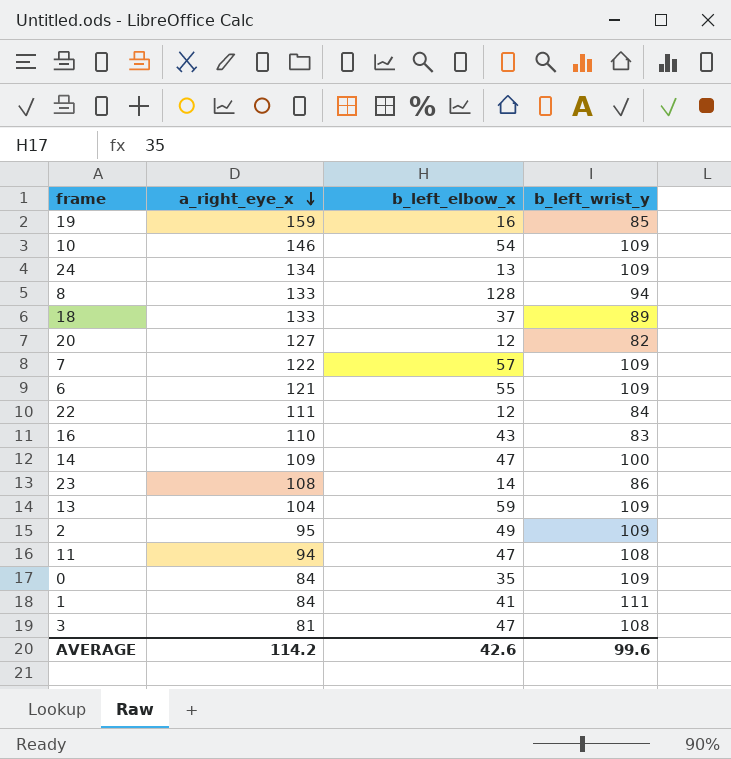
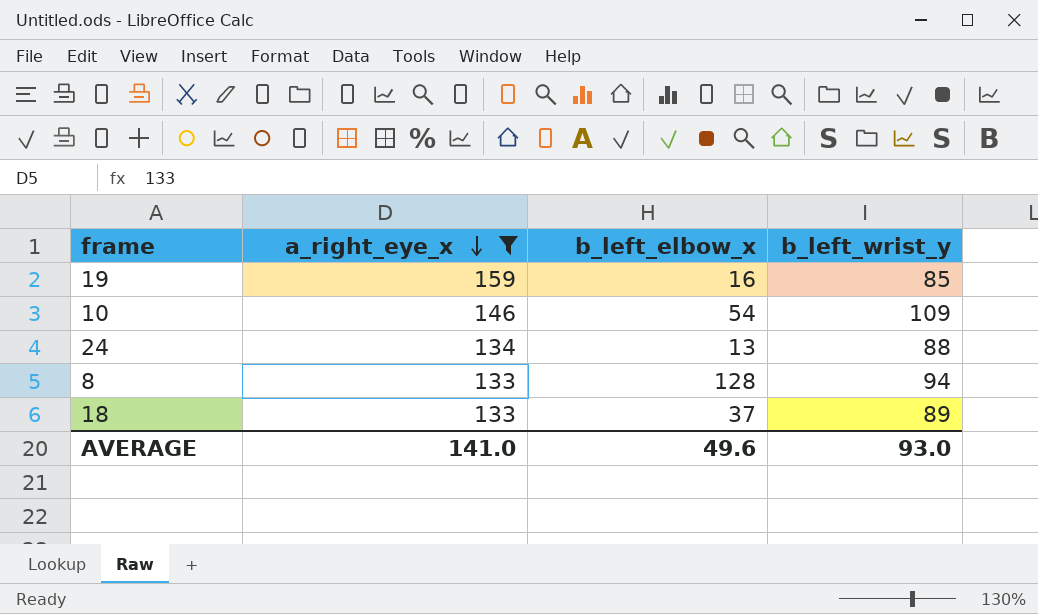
filter: none -> a_right_eye_x >= 133
24 | b_left_wrist_y: 109 -> 88
AVERAGE | a_right_eye_x: 114.2 -> 141.0
AVERAGE | b_left_elbow_x: 42.6 -> 49.6
AVERAGE | b_left_wrist_y: 99.6 -> 93.0

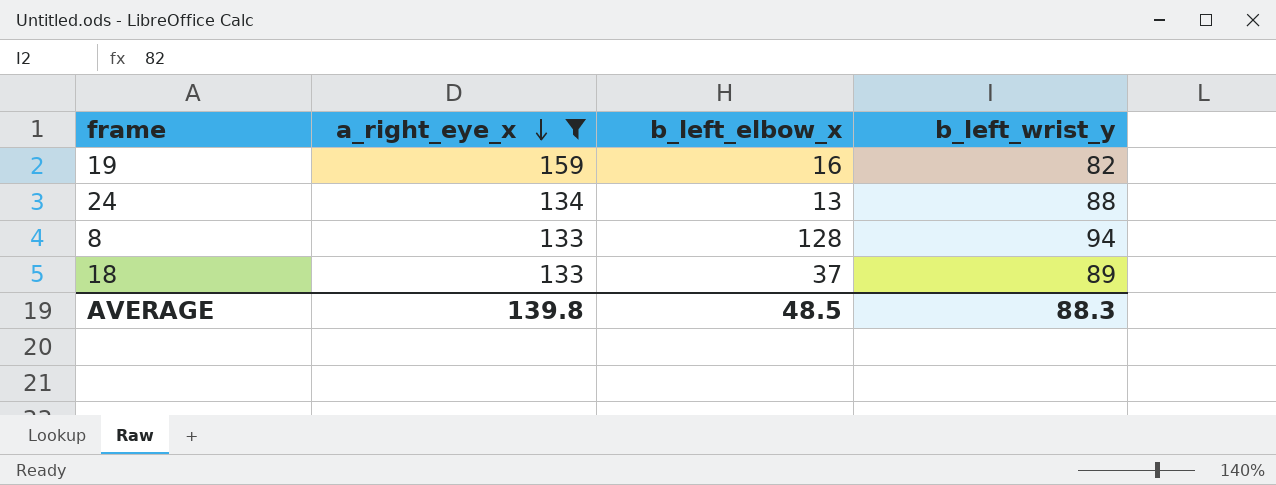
row 10: 146 | 54 | 109 -> none
19 | b_left_wrist_y: 85 -> 82
AVERAGE | a_right_eye_x: 141.0 -> 139.8
AVERAGE | b_left_elbow_x: 49.6 -> 48.5
AVERAGE | b_left_wrist_y: 93.0 -> 88.3

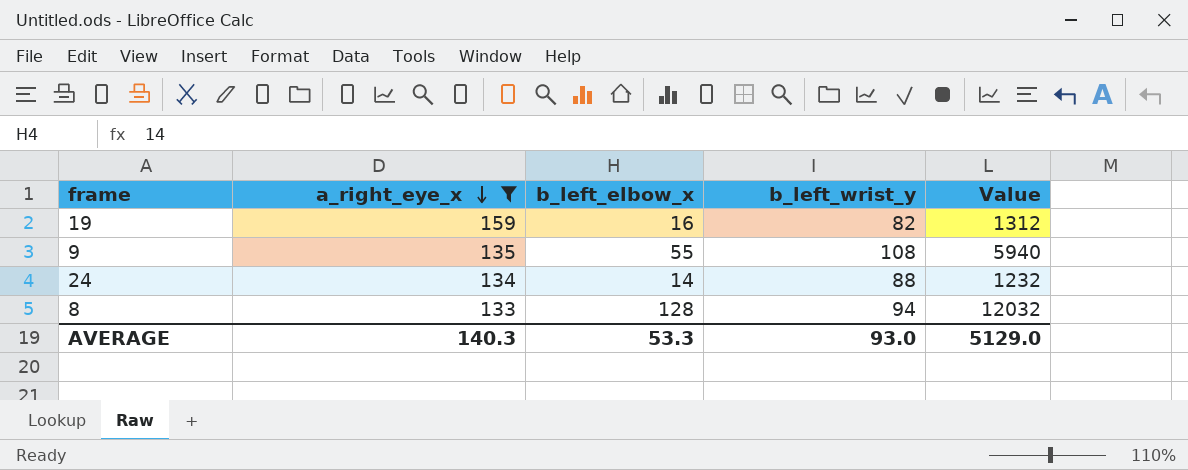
column Value | formula: none -> [b_left_elbow_x] * [b_left_wrist_y]
row 18: 133 | 37 | 89 -> none
row 9: none -> 135 | 55 | 108 | 5940
24 | b_left_elbow_x: 13 -> 14
AVERAGE | a_right_eye_x: 139.8 -> 140.3
AVERAGE | b_left_elbow_x: 48.5 -> 53.3
AVERAGE | b_left_wrist_y: 88.3 -> 93.0

